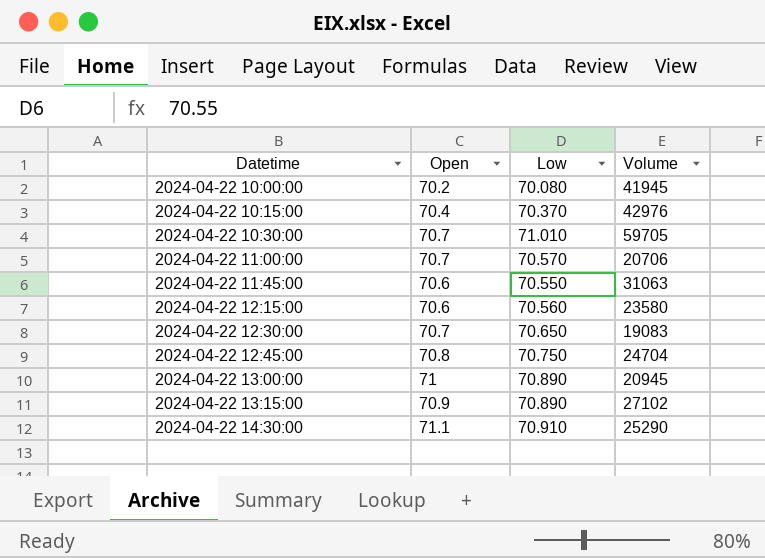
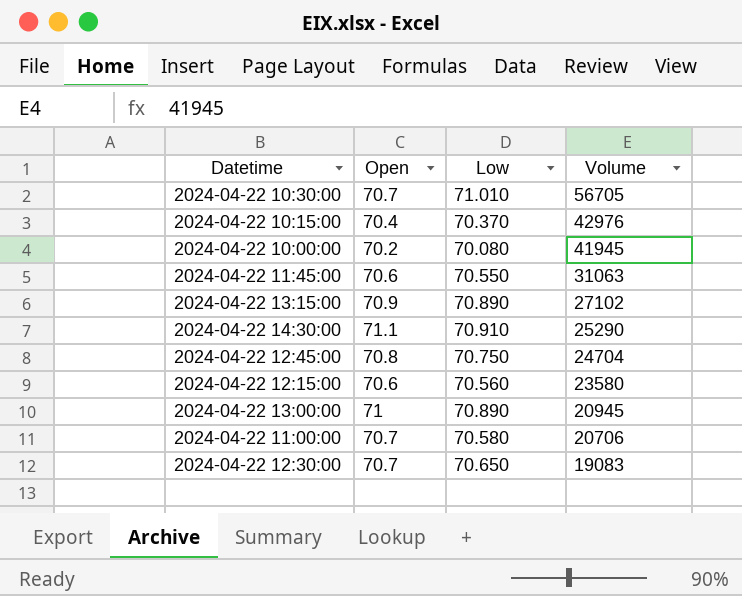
row order: Datetime ascending -> Volume descending
2024-04-22 10:30:00 | Volume: 59705 -> 56705
2024-04-22 11:00:00 | Low: 70.570 -> 70.580

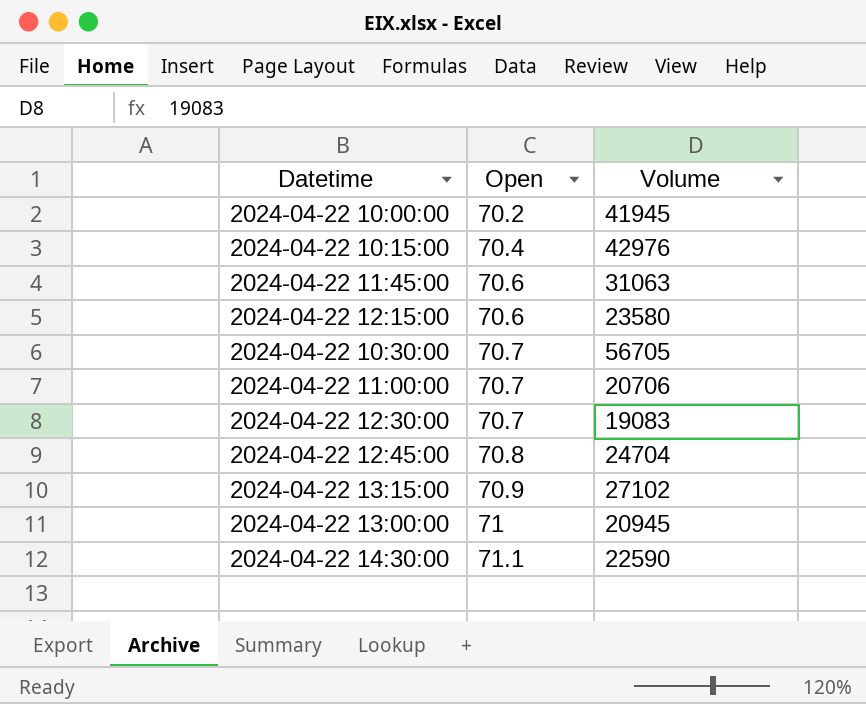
row order: Volume descending -> Open ascending
column Low | position: 3 -> none
2024-04-22 14:30:00 | Volume: 25290 -> 22590

